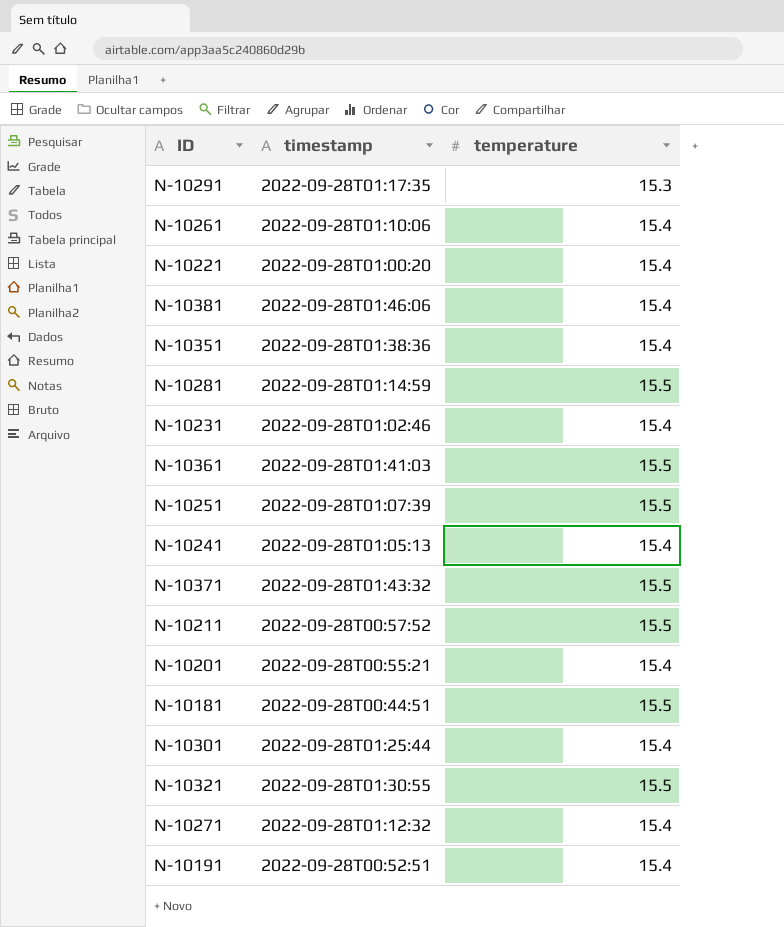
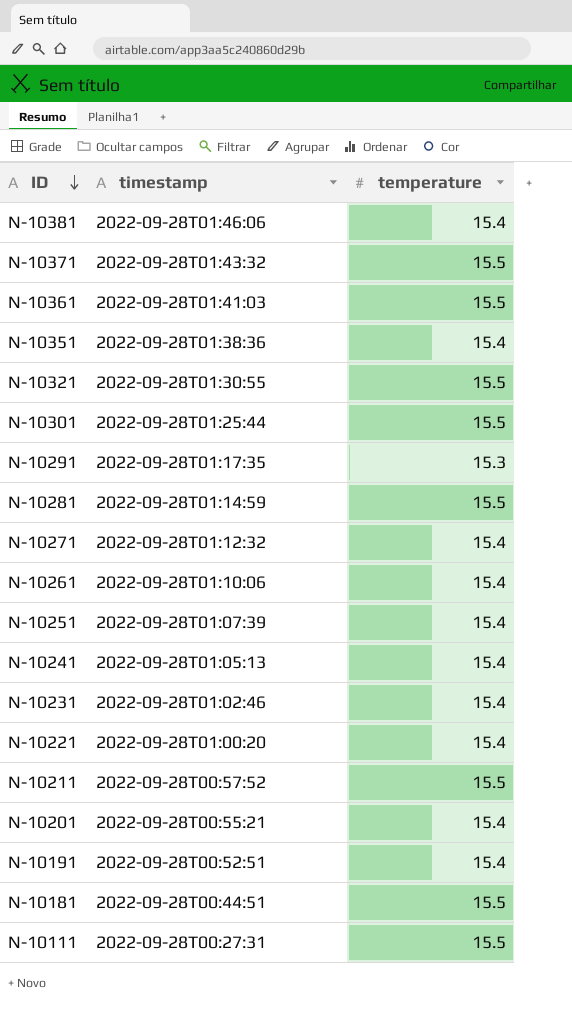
row order: none -> ID descending
N-10301 | temperature: 15.4 -> 15.5
N-10251 | temperature: 15.5 -> 15.4
row N-10111: none -> 2022-09-28T00:27:31 | 15.5

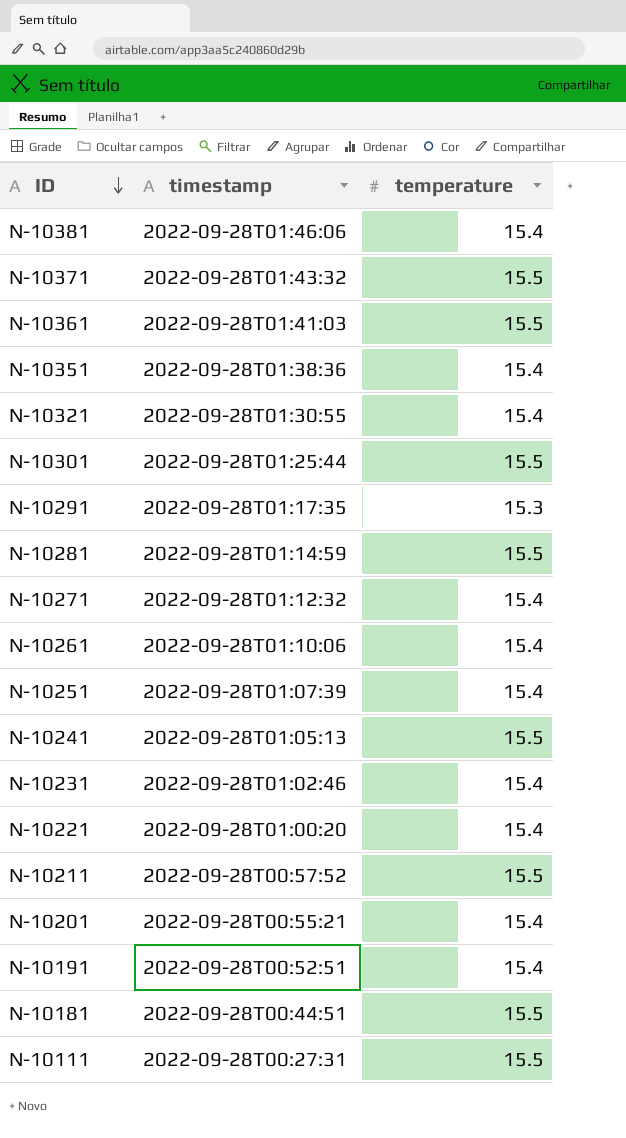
N-10321 | temperature: 15.5 -> 15.4
N-10241 | temperature: 15.4 -> 15.5

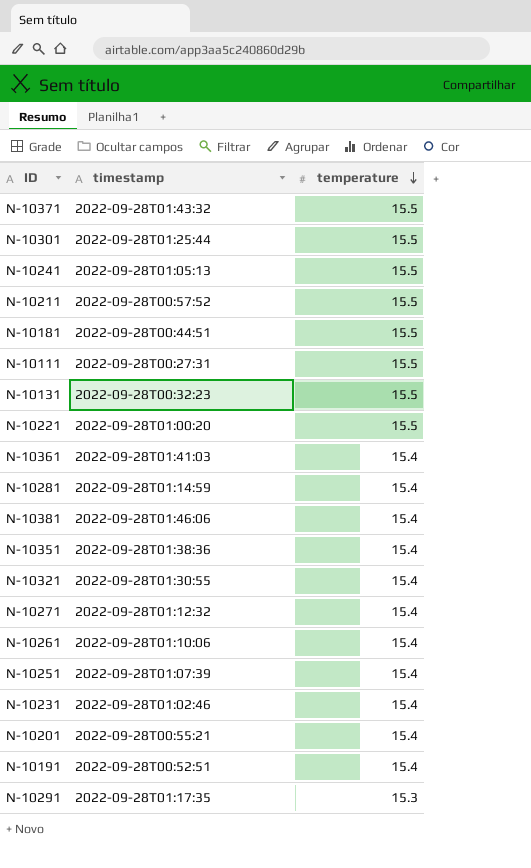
row order: ID descending -> temperature descending
row N-10131: none -> 2022-09-28T00:32:23 | 15.5
N-10221 | temperature: 15.4 -> 15.5
N-10361 | temperature: 15.5 -> 15.4
N-10281 | temperature: 15.5 -> 15.4

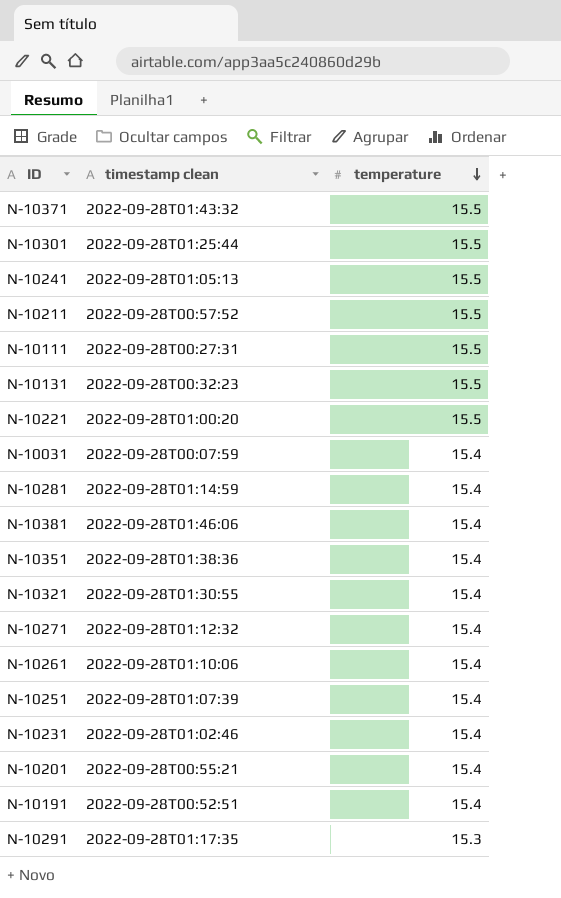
column name: timestamp -> timestamp clean
row N-10181: 2022-09-28T00:44:51 | 15.5 -> none
row N-10361: 2022-09-28T01:41:03 | 15.4 -> none
row N-10031: none -> 2022-09-28T00:07:59 | 15.4

